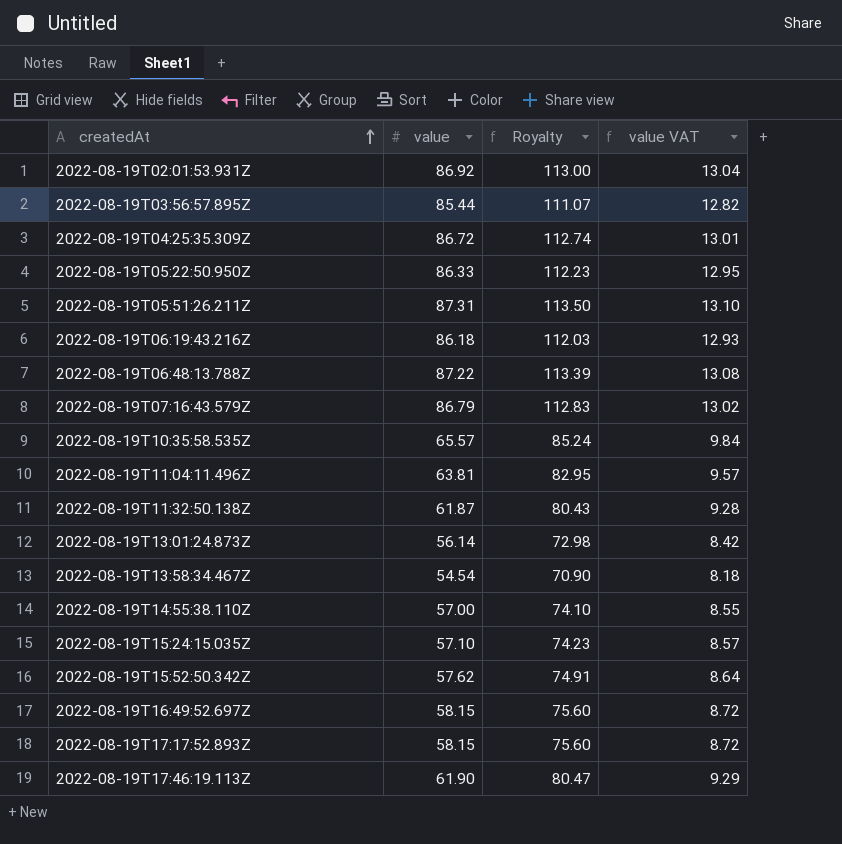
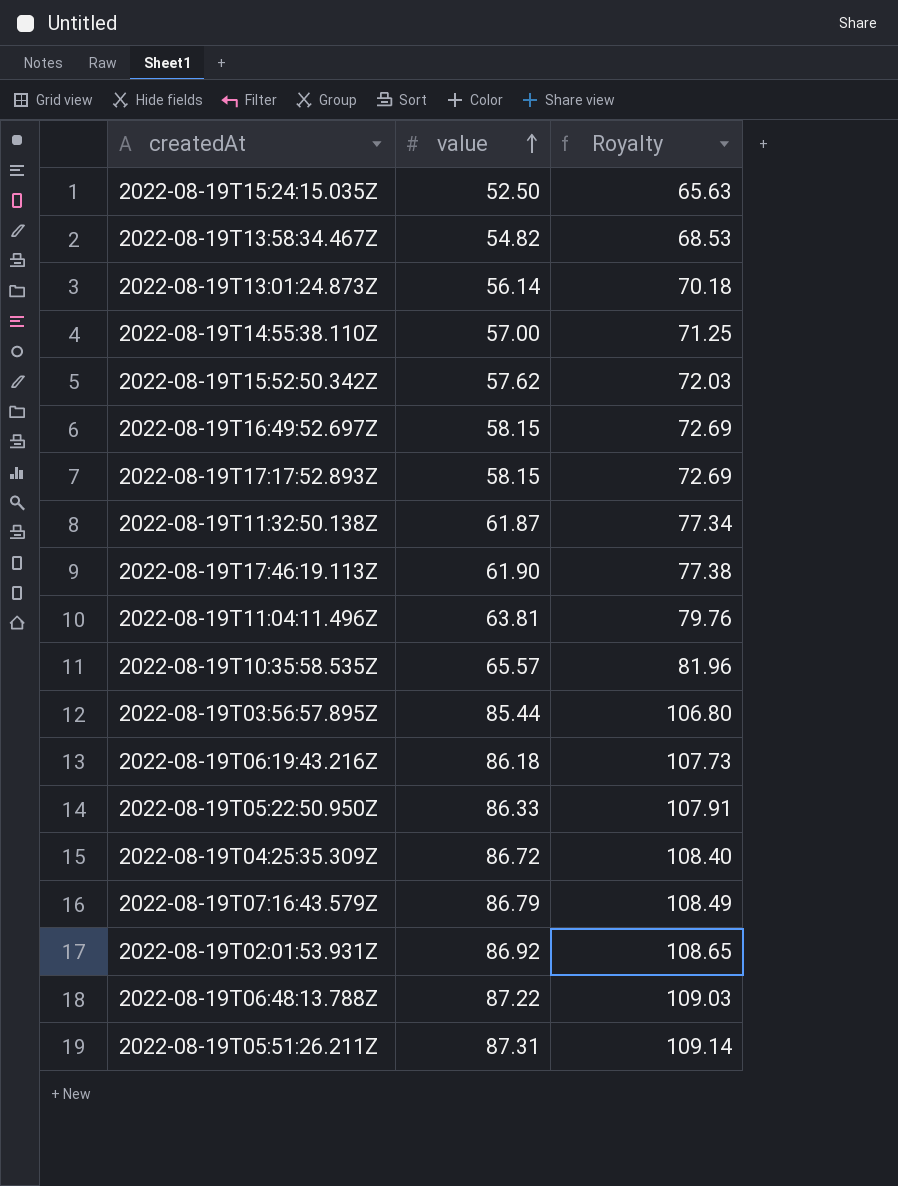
row order: createdAt ascending -> value ascending
column value VAT | formula: [value] * 0.15 -> none
column Royalty | formula: [value] * 1.3 -> [value] * 1.25
2022-08-19T15:24:15.035Z | value: 57.10 -> 52.50
2022-08-19T13:58:34.467Z | value: 54.54 -> 54.82

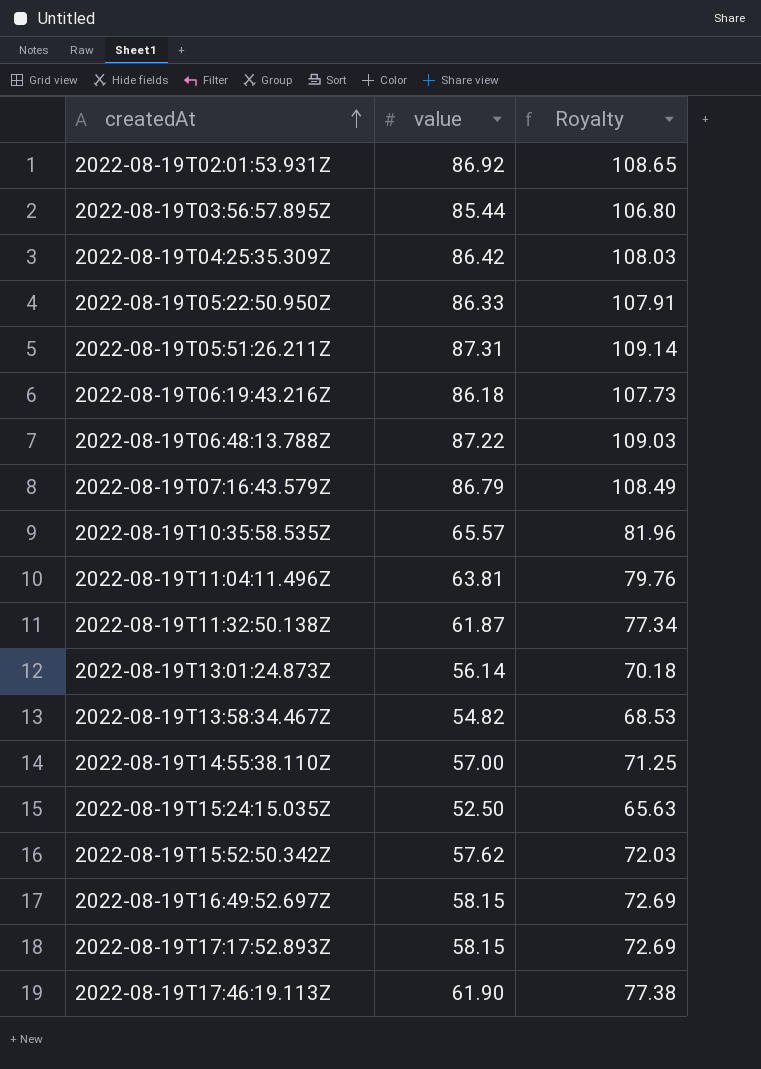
row order: value ascending -> createdAt ascending
2022-08-19T04:25:35.309Z | value: 86.72 -> 86.42
2022-08-19T04:25:35.309Z | Royalty: 108.40 -> 108.03

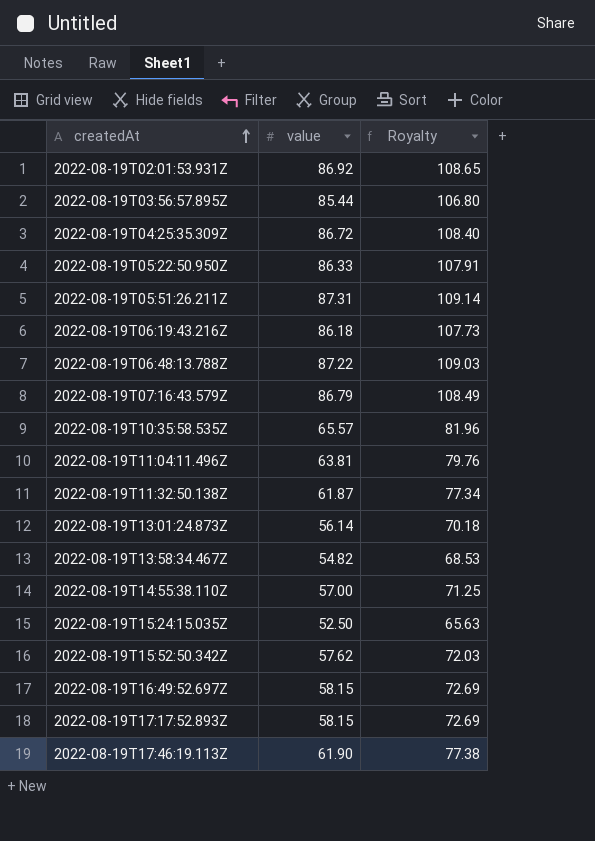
2022-08-19T04:25:35.309Z | value: 86.42 -> 86.72
2022-08-19T04:25:35.309Z | Royalty: 108.03 -> 108.40

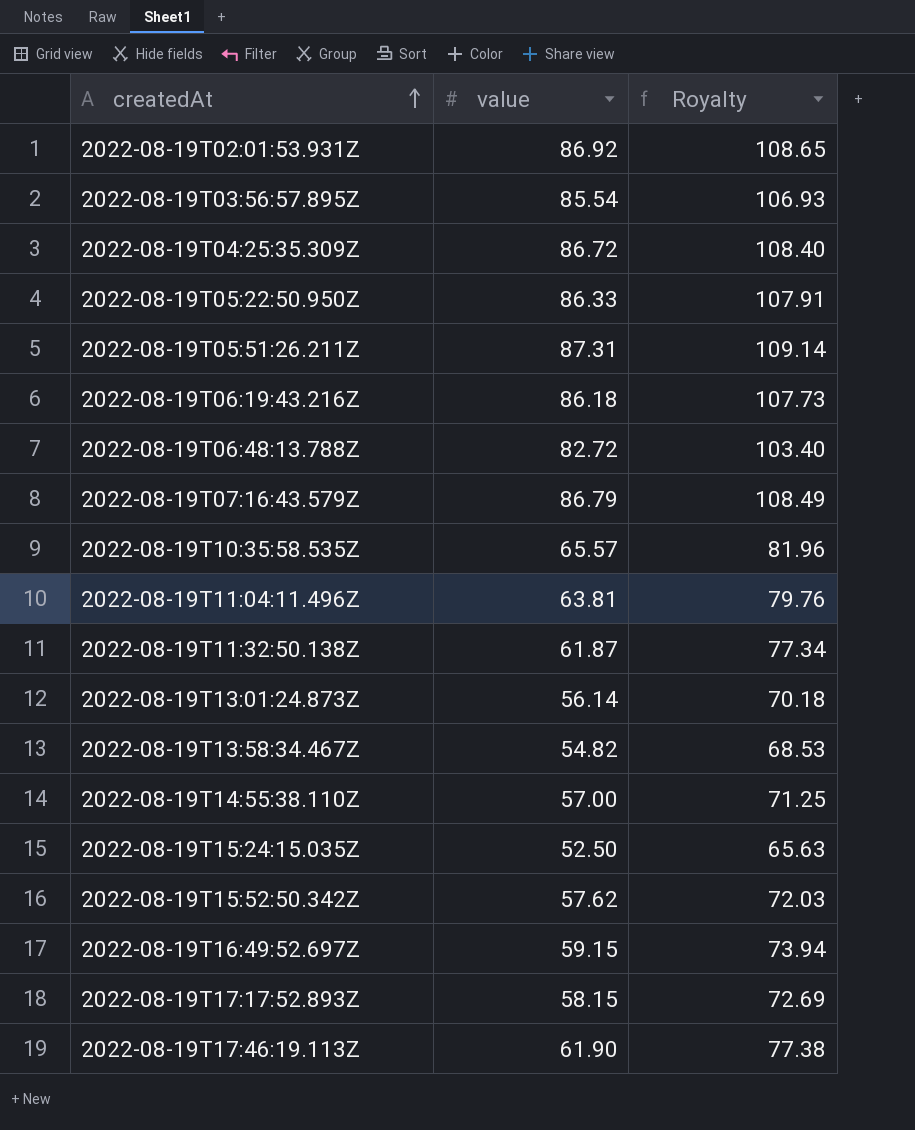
2022-08-19T03:56:57.895Z | value: 85.44 -> 85.54
2022-08-19T03:56:57.895Z | Royalty: 106.80 -> 106.93
2022-08-19T06:48:13.788Z | value: 87.22 -> 82.72
2022-08-19T06:48:13.788Z | Royalty: 109.03 -> 103.40
2022-08-19T16:49:52.697Z | value: 58.15 -> 59.15
2022-08-19T16:49:52.697Z | Royalty: 72.69 -> 73.94

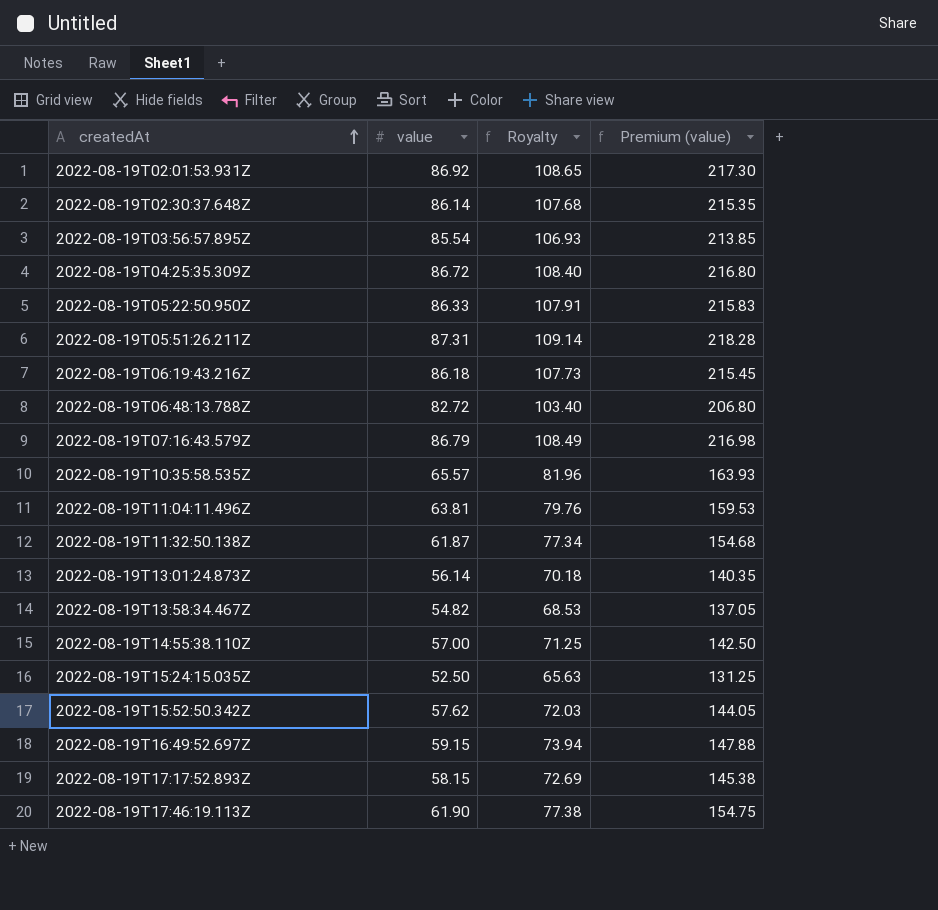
column Premium (value) | formula: none -> [value] * 2.5
row 2022-08-19T02:30:37.648Z: none -> 86.14 | 107.68 | 215.35

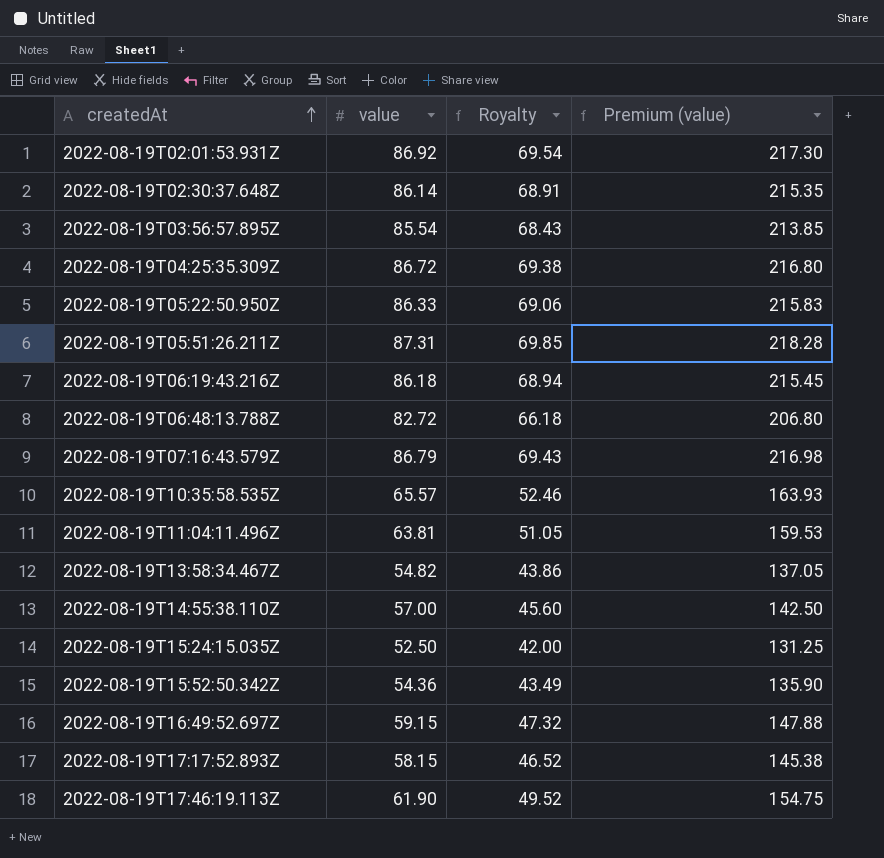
column Royalty | formula: [value] * 1.25 -> [value] * 0.8
row 2022-08-19T11:32:50.138Z: 61.87 | 77.34 | 154.68 -> none
row 2022-08-19T13:01:24.873Z: 56.14 | 70.18 | 140.35 -> none
2022-08-19T15:52:50.342Z | value: 57.62 -> 54.36
2022-08-19T15:52:50.342Z | Premium (value): 144.05 -> 135.90

